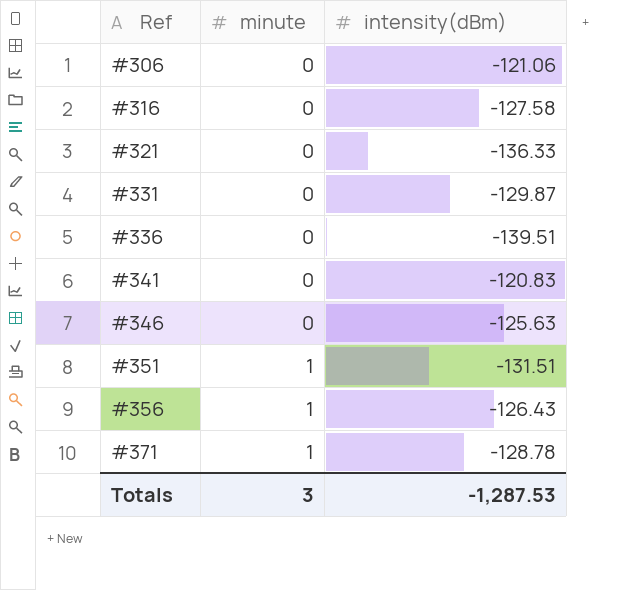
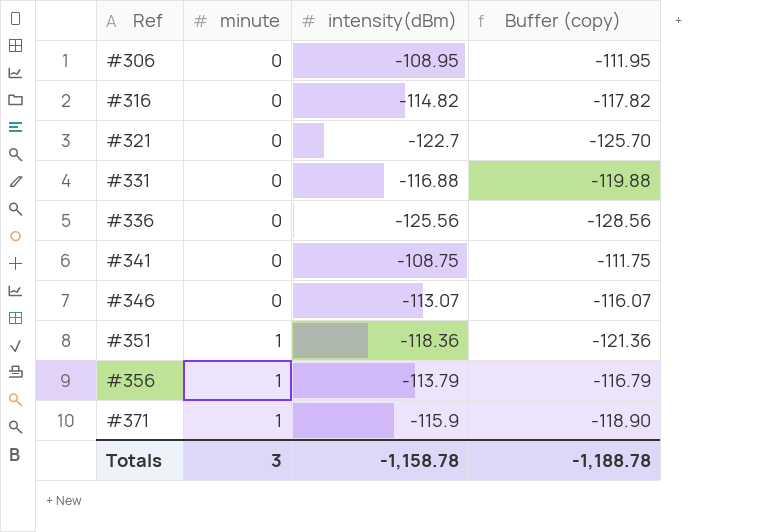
column Buffer (copy) | formula: none -> [intensity(dBm)] - 3
#306 | intensity(dBm): -121.06 -> -108.95
#316 | intensity(dBm): -127.58 -> -114.82
#321 | intensity(dBm): -136.33 -> -122.7
#331 | intensity(dBm): -129.87 -> -116.88
#336 | intensity(dBm): -139.51 -> -125.56
#341 | intensity(dBm): -120.83 -> -108.75
#346 | intensity(dBm): -125.63 -> -113.07
#351 | intensity(dBm): -131.51 -> -118.36
#356 | intensity(dBm): -126.43 -> -113.79
#371 | intensity(dBm): -128.78 -> -115.9
Totals | intensity(dBm): -1,287.53 -> -1,158.78

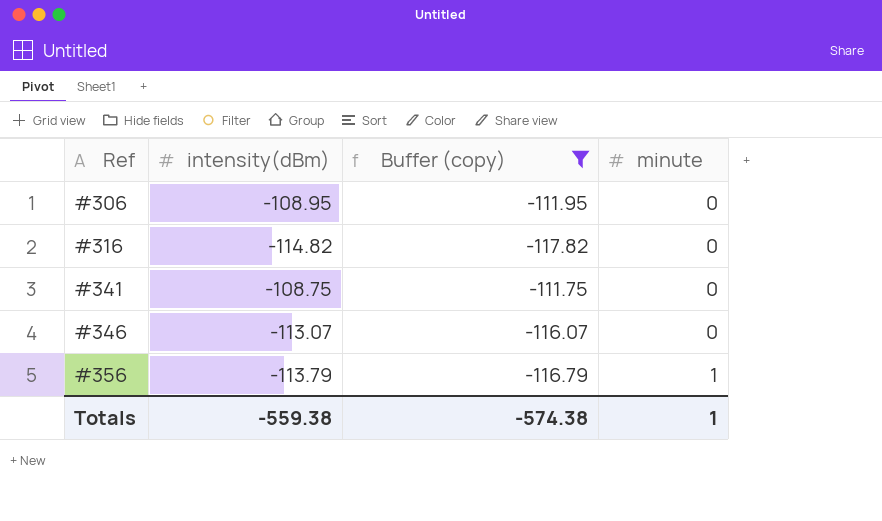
filter: none -> Buffer (copy) >= -117.82
column minute | position: 2 -> 4
Totals | intensity(dBm): -1,158.78 -> -559.38
Totals | Buffer (copy): -1,188.78 -> -574.38
Totals | minute: 3 -> 1

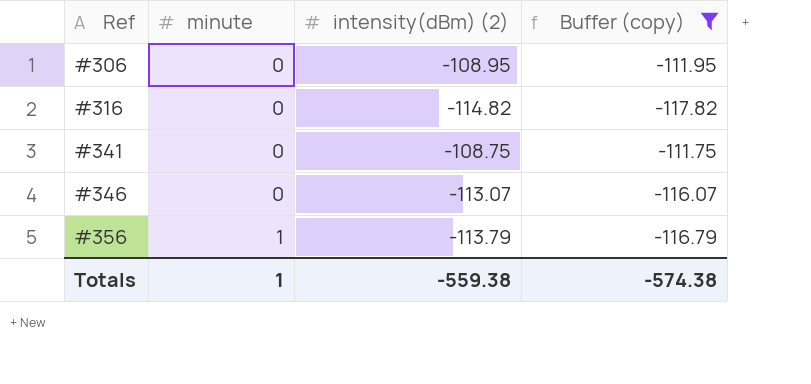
column minute | position: 4 -> 2
column name: intensity(dBm) -> intensity(dBm) (2)

